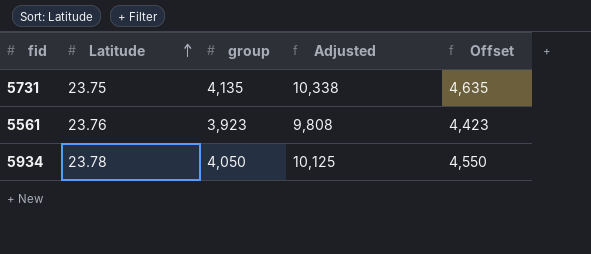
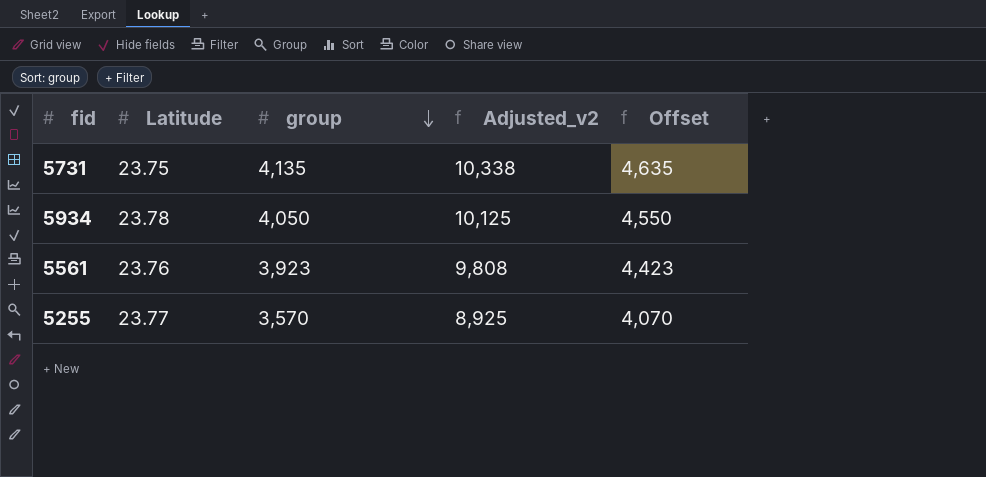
row order: Latitude ascending -> group descending
column name: Adjusted -> Adjusted_v2
row 5255: none -> 23.77 | 3,570 | 8,925 | 4,070

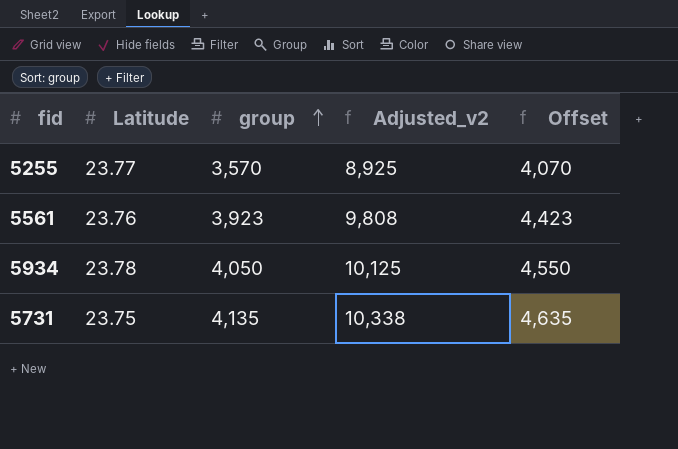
row order: group descending -> group ascending

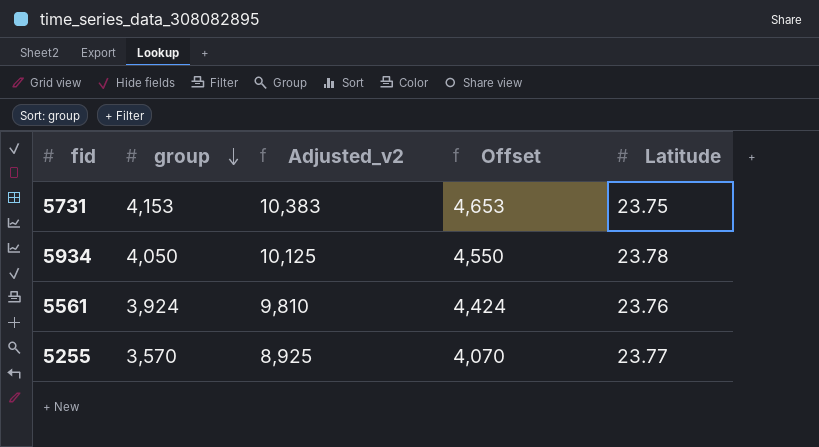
row order: group ascending -> group descending
column Latitude | position: 2 -> 5
5731 | group: 4,135 -> 4,153
5731 | Adjusted_v2: 10,338 -> 10,383
5731 | Offset: 4,635 -> 4,653
5561 | group: 3,923 -> 3,924
5561 | Adjusted_v2: 9,808 -> 9,810
5561 | Offset: 4,423 -> 4,424

